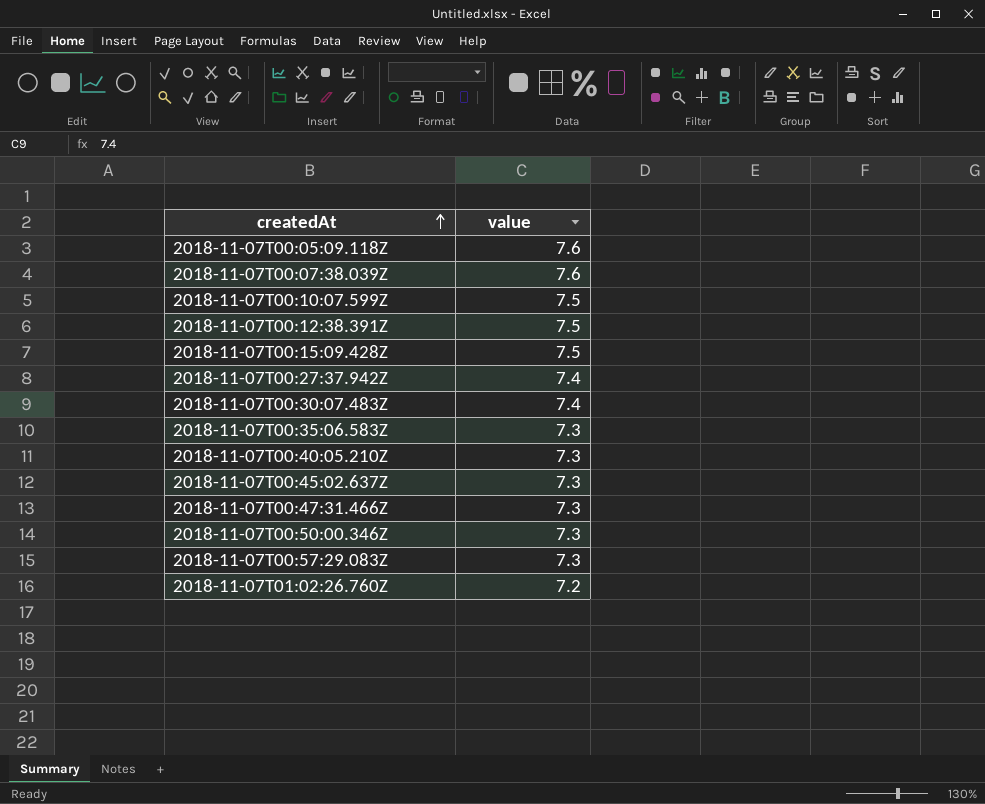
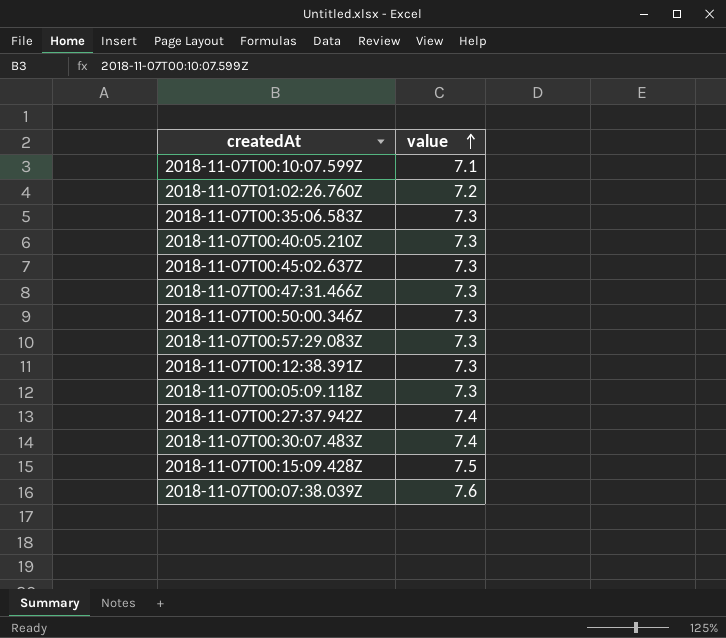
row order: createdAt ascending -> value ascending
2018-11-07T00:10:07.599Z | value: 7.5 -> 7.1
2018-11-07T00:12:38.391Z | value: 7.5 -> 7.3
2018-11-07T00:05:09.118Z | value: 7.6 -> 7.3

